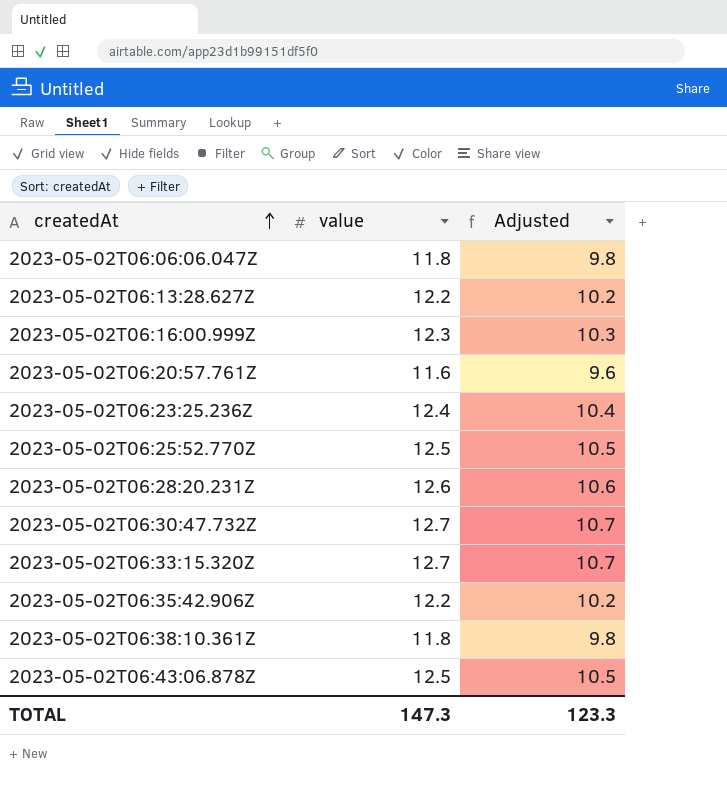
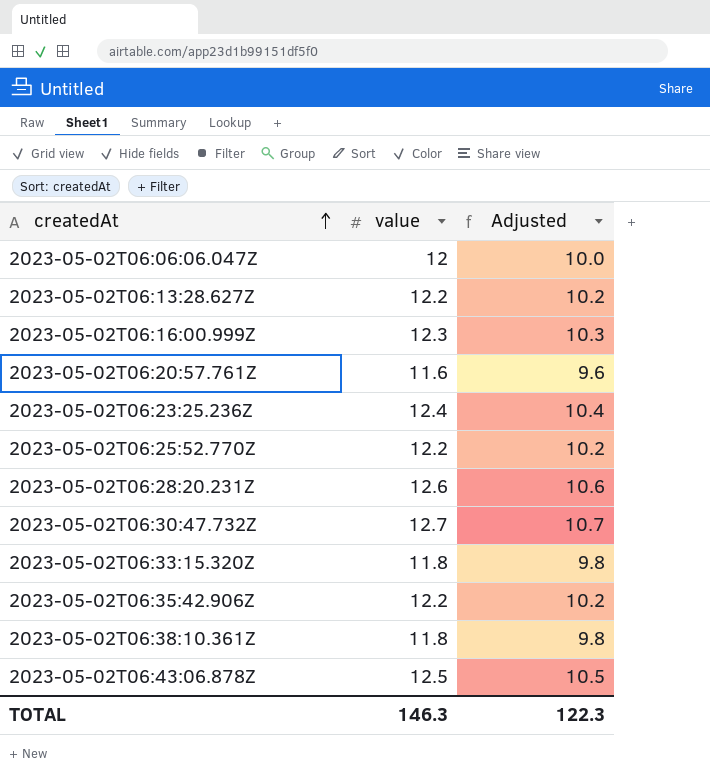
2023-05-02T06:06:06.047Z | value: 11.8 -> 12
2023-05-02T06:06:06.047Z | Adjusted: 9.8 -> 10.0
2023-05-02T06:25:52.770Z | value: 12.5 -> 12.2
2023-05-02T06:25:52.770Z | Adjusted: 10.5 -> 10.2
2023-05-02T06:33:15.320Z | value: 12.7 -> 11.8
2023-05-02T06:33:15.320Z | Adjusted: 10.7 -> 9.8
TOTAL | value: 147.3 -> 146.3
TOTAL | Adjusted: 123.3 -> 122.3

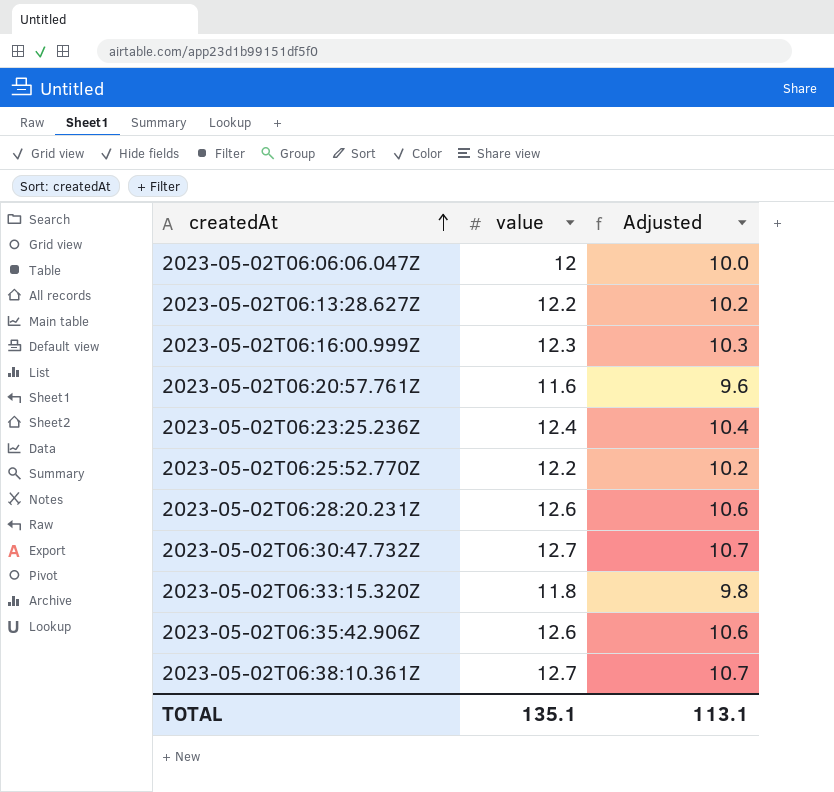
row 2023-05-02T06:43:06.878Z: 12.5 | 10.5 -> none
2023-05-02T06:35:42.906Z | value: 12.2 -> 12.6
2023-05-02T06:35:42.906Z | Adjusted: 10.2 -> 10.6
2023-05-02T06:38:10.361Z | value: 11.8 -> 12.7
2023-05-02T06:38:10.361Z | Adjusted: 9.8 -> 10.7
TOTAL | value: 146.3 -> 135.1
TOTAL | Adjusted: 122.3 -> 113.1

